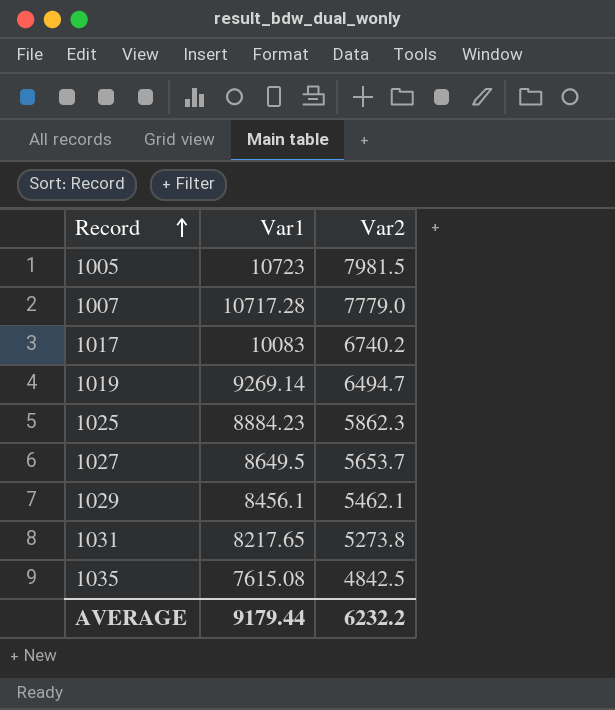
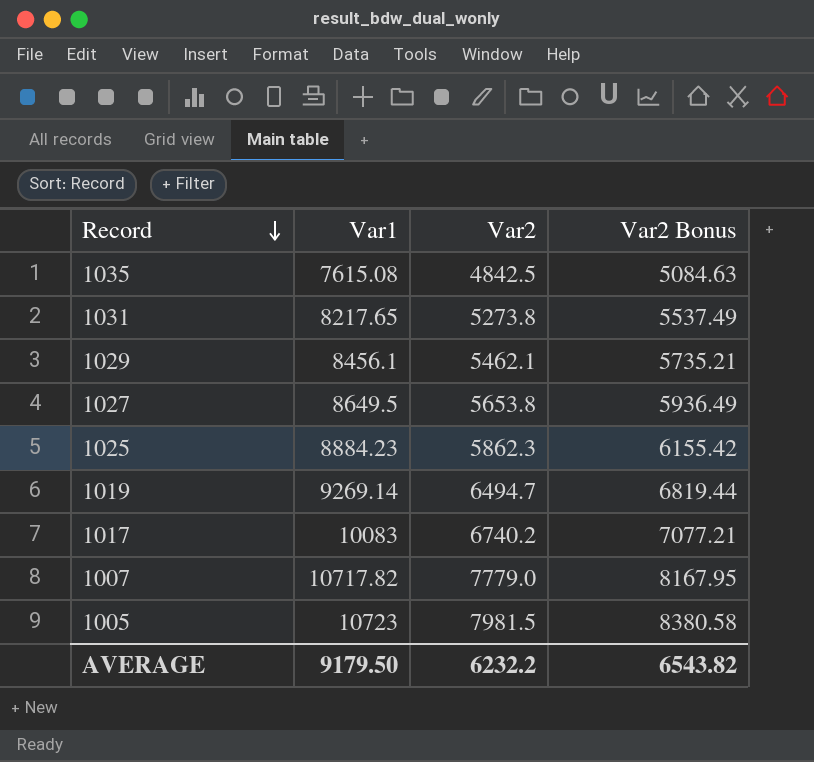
row order: Record ascending -> Record descending
column Var2 Bonus | formula: none -> [Var2] * 1.05
1027 | Var2: 5653.7 -> 5653.8
1007 | Var1: 10717.28 -> 10717.82
AVERAGE | Var1: 9179.44 -> 9179.50

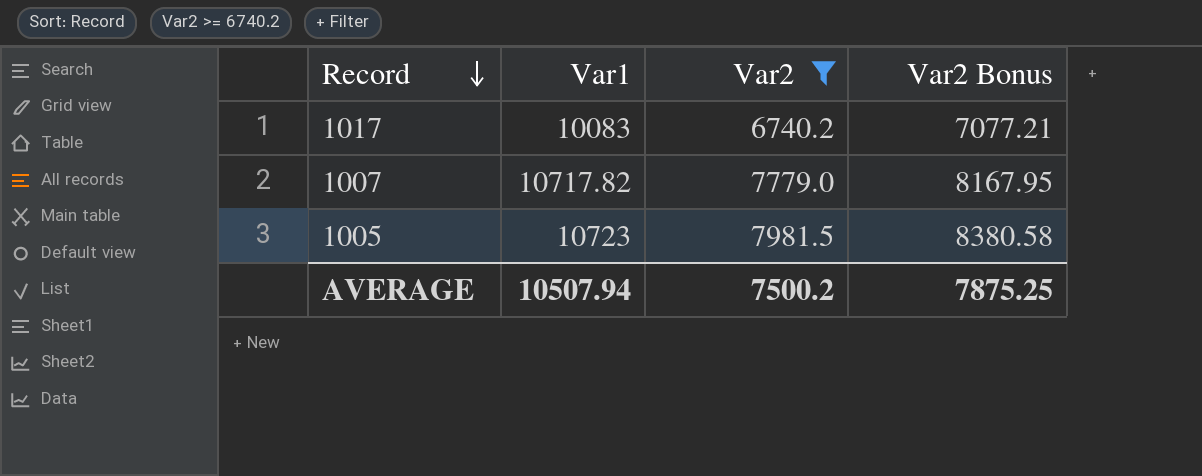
filter: none -> Var2 >= 6740.2
AVERAGE | Var1: 9179.50 -> 10507.94
AVERAGE | Var2: 6232.2 -> 7500.2
AVERAGE | Var2 Bonus: 6543.82 -> 7875.25

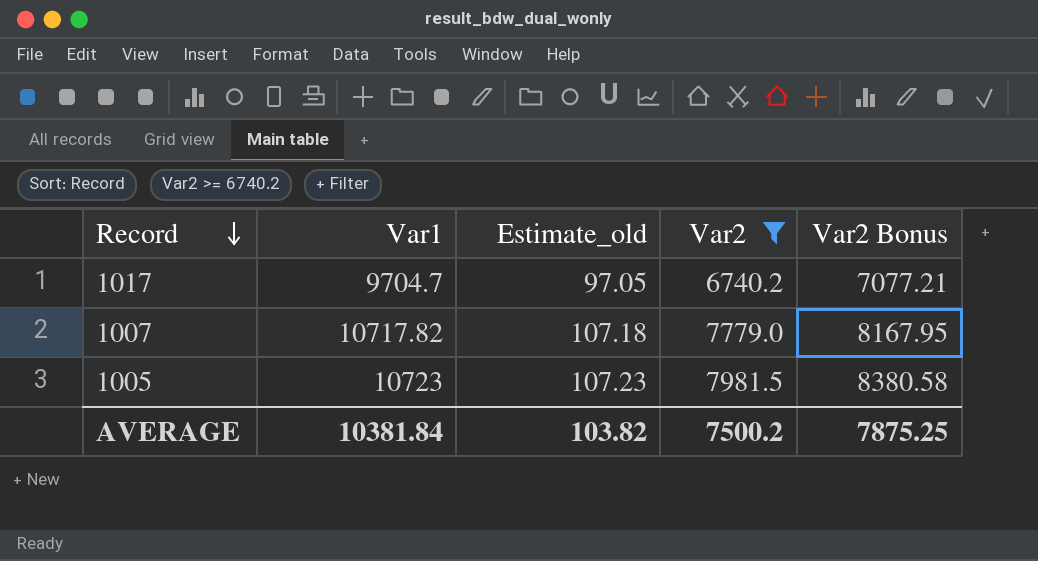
column Estimate_old | formula: none -> [Var1] * 0.01
1017 | Var1: 10083 -> 9704.7
AVERAGE | Var1: 10507.94 -> 10381.84

